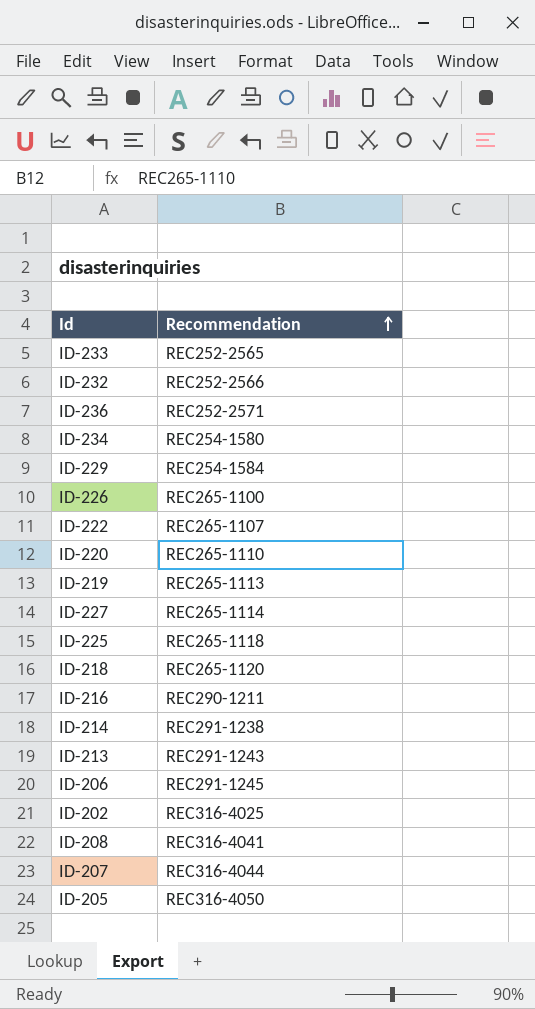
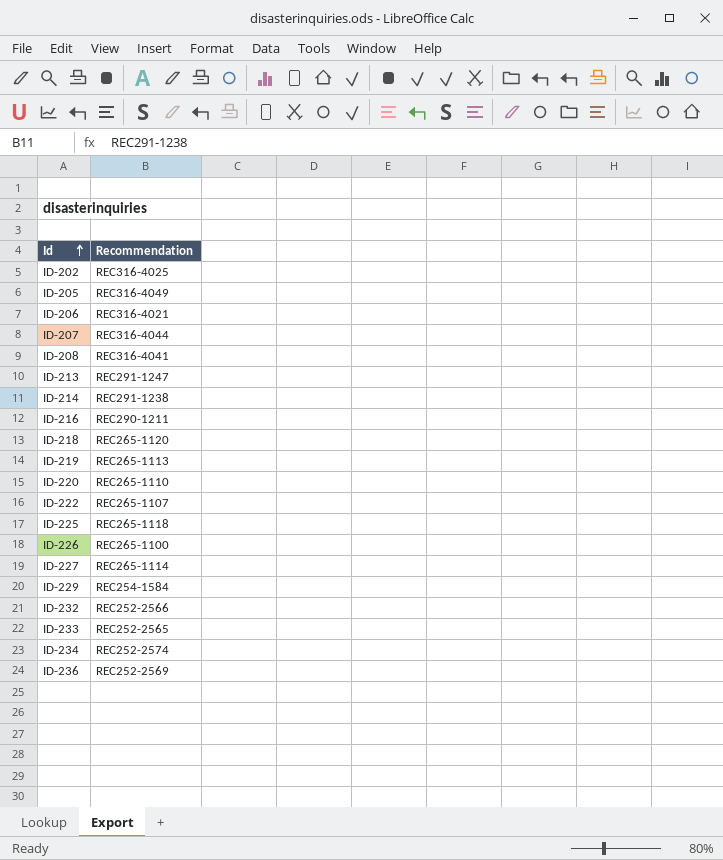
row order: Recommendation ascending -> Id ascending
ID-205 | Recommendation: REC316-4050 -> REC316-4049
ID-206 | Recommendation: REC291-1245 -> REC316-4021
ID-213 | Recommendation: REC291-1243 -> REC291-1247
ID-234 | Recommendation: REC254-1580 -> REC252-2574
ID-236 | Recommendation: REC252-2571 -> REC252-2569

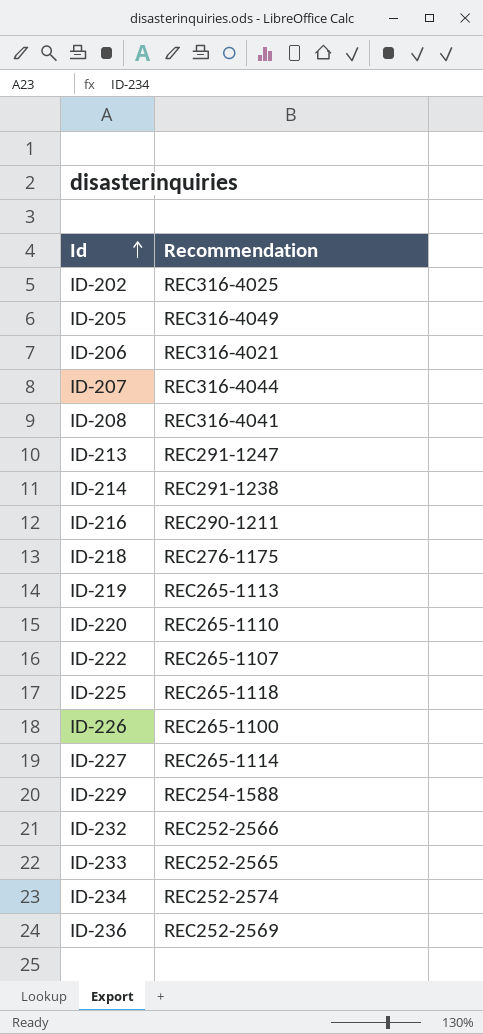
ID-218 | Recommendation: REC265-1120 -> REC276-1175
ID-229 | Recommendation: REC254-1584 -> REC254-1588

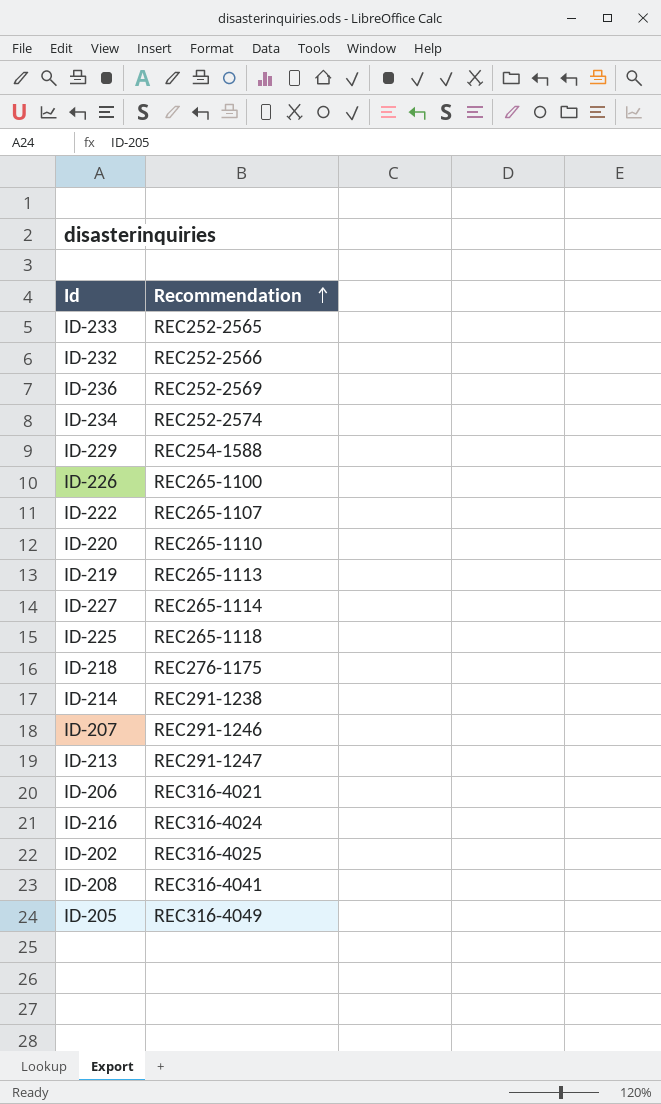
row order: Id ascending -> Recommendation ascending
ID-207 | Recommendation: REC316-4044 -> REC291-1246
ID-216 | Recommendation: REC290-1211 -> REC316-4024

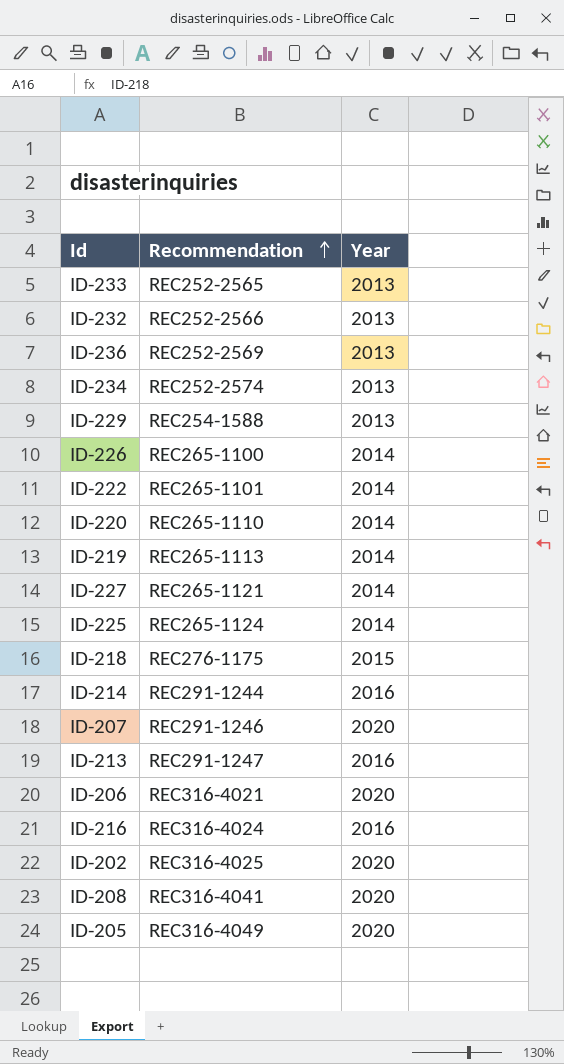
column Year | position: none -> 3
ID-222 | Recommendation: REC265-1107 -> REC265-1101
ID-227 | Recommendation: REC265-1114 -> REC265-1121
ID-225 | Recommendation: REC265-1118 -> REC265-1124
ID-214 | Recommendation: REC291-1238 -> REC291-1244

